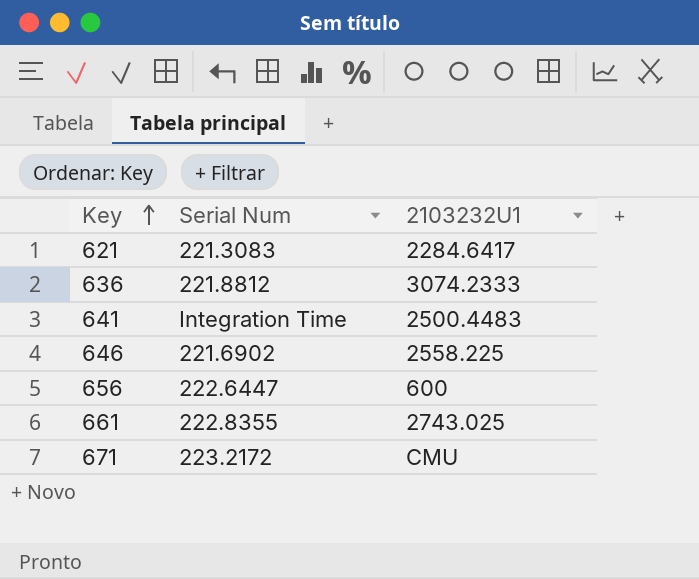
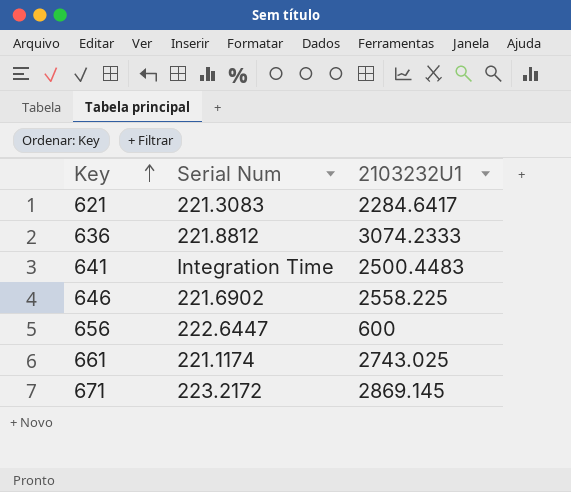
661 | Serial Num: 222.8355 -> 221.1174
671 | 2103232U1: CMU -> 2869.145

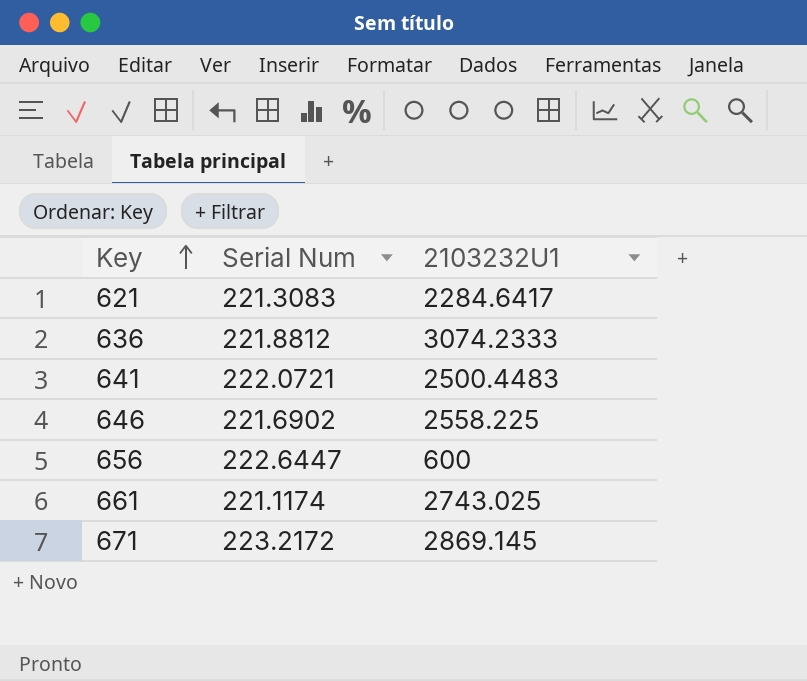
641 | Serial Num: Integration Time -> 222.0721

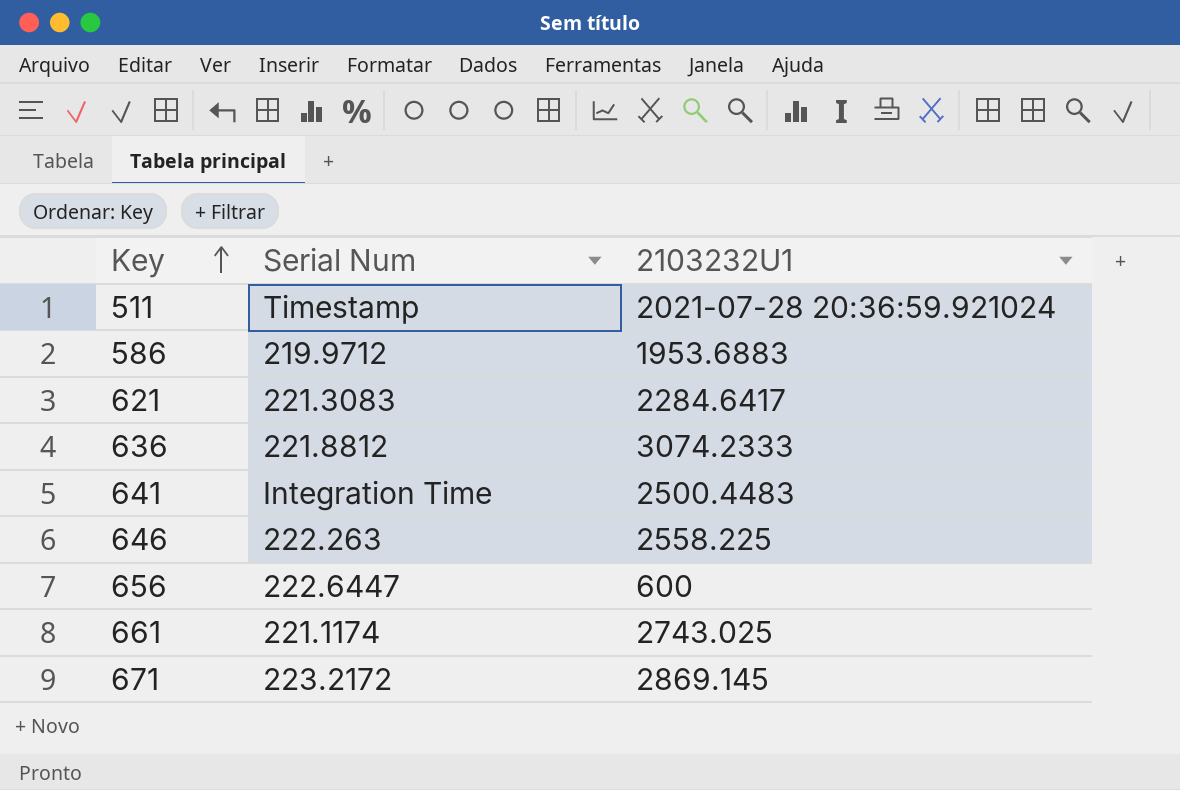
row 511: none -> Timestamp | 2021-07-28 20:36:59.921024
row 586: none -> 219.9712 | 1953.6883
641 | Serial Num: 222.0721 -> Integration Time
646 | Serial Num: 221.6902 -> 222.263

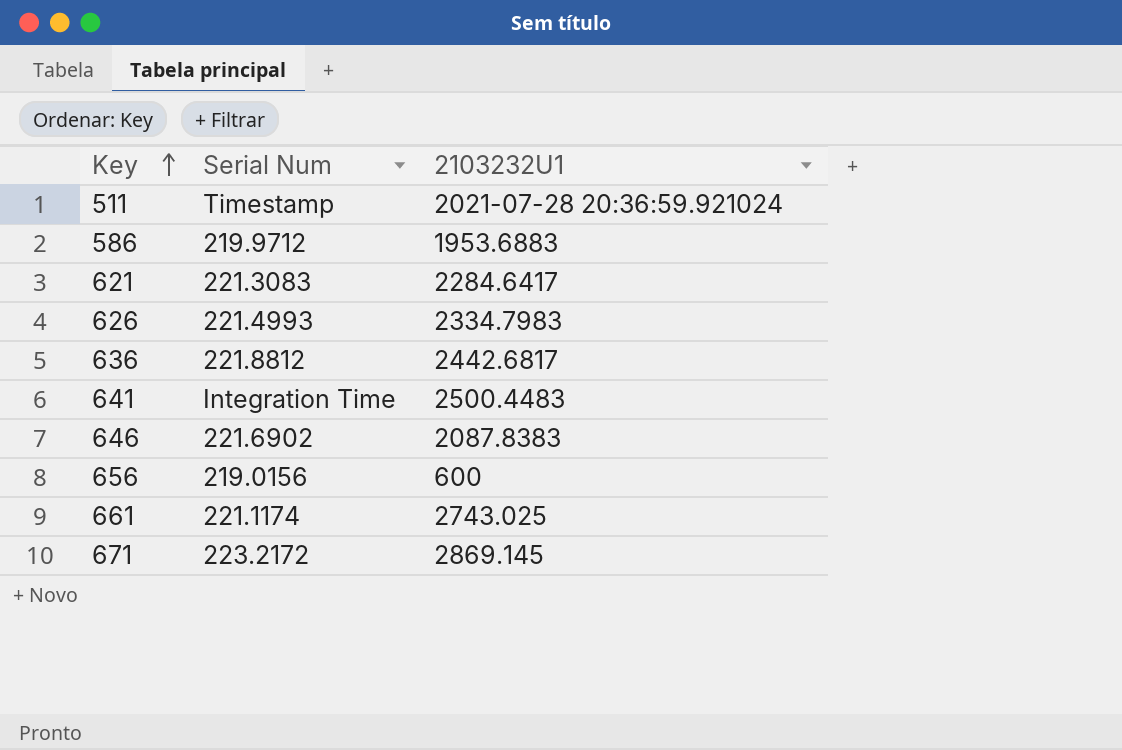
row 626: none -> 221.4993 | 2334.7983
636 | 2103232U1: 3074.2333 -> 2442.6817
646 | Serial Num: 222.263 -> 221.6902
646 | 2103232U1: 2558.225 -> 2087.8383
656 | Serial Num: 222.6447 -> 219.0156

